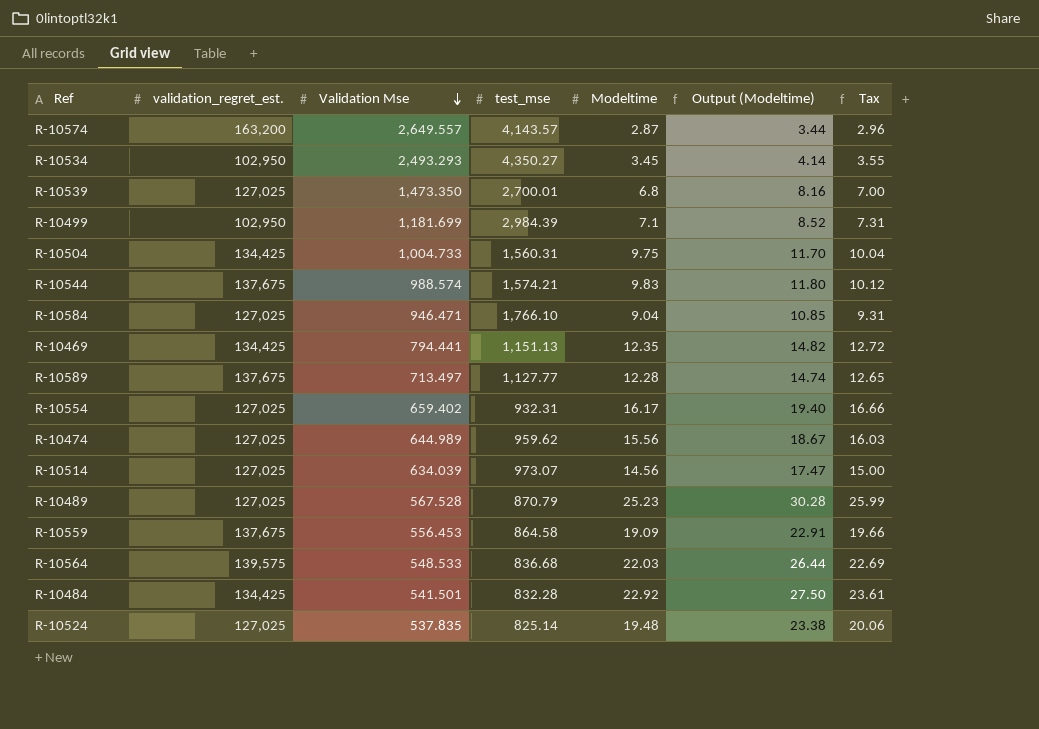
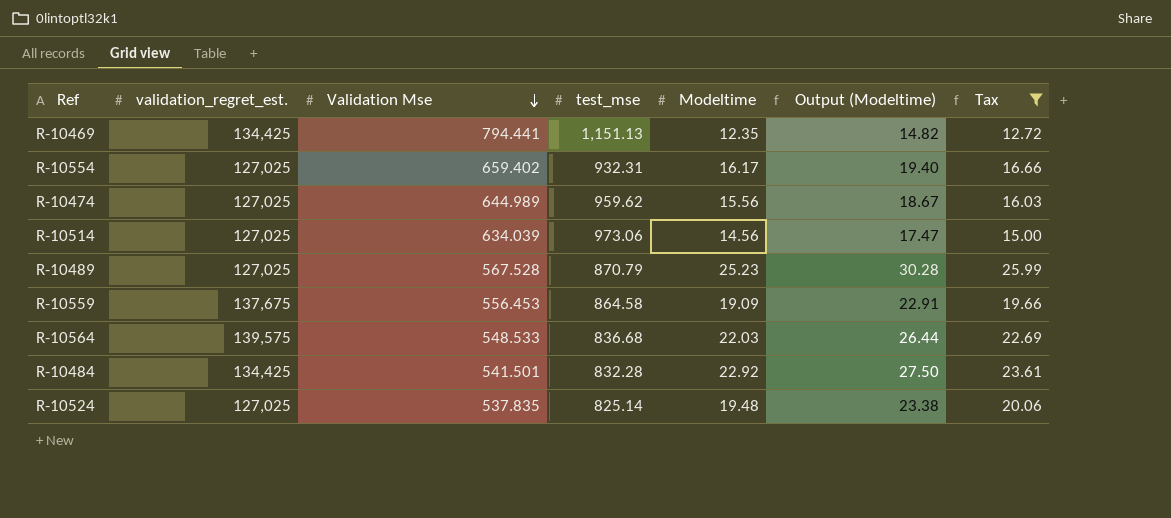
filter: none -> Tax >= 12.72
R-10514 | test_mse: 973.07 -> 973.06

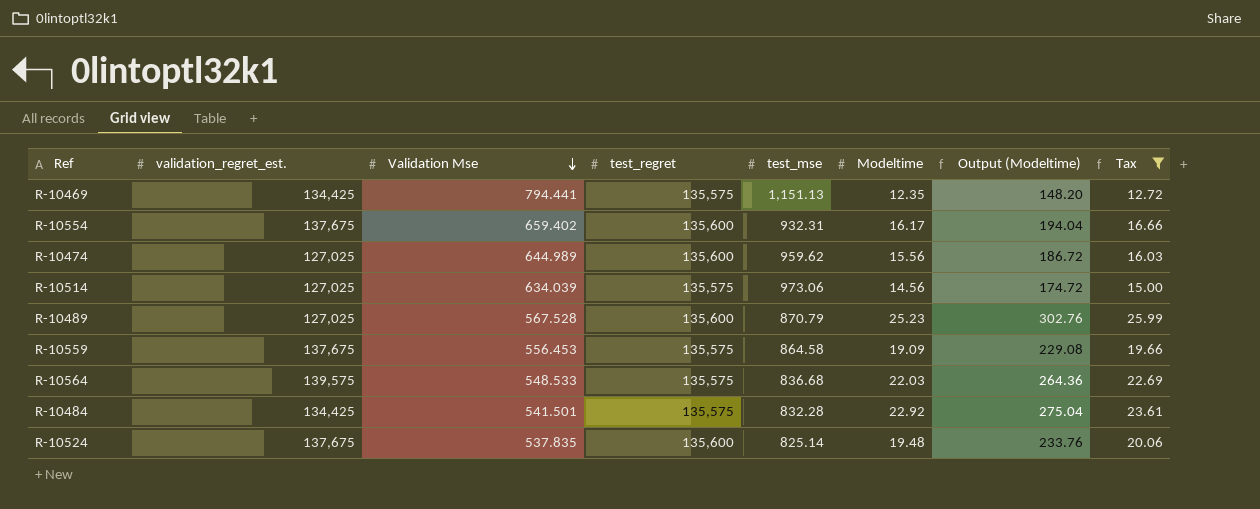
column test_regret | position: none -> 4
column Output (Modeltime) | formula: [Modeltime] * 1.2 -> [Modeltime] * 12
R-10554 | validation_regret_est.: 127,025 -> 137,675
R-10524 | validation_regret_est.: 127,025 -> 137,675

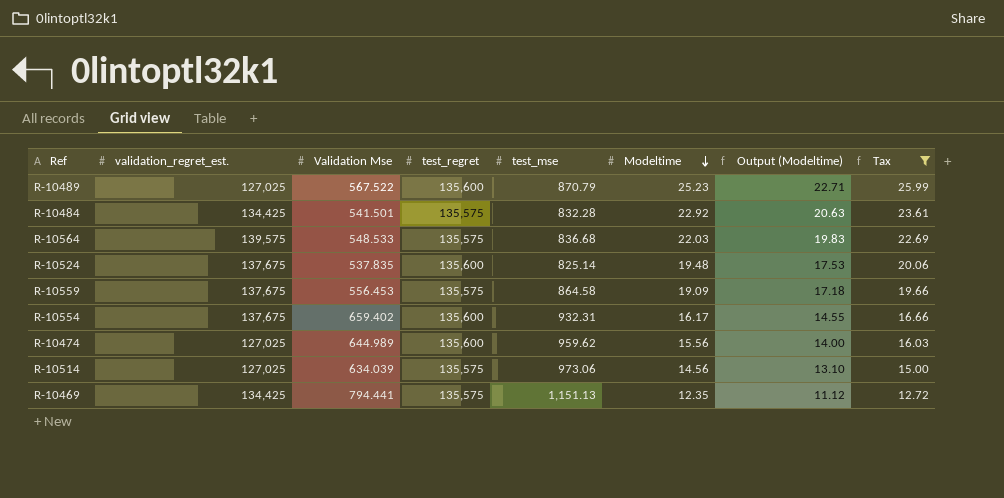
row order: Validation Mse descending -> Modeltime descending
column Output (Modeltime) | formula: [Modeltime] * 12 -> [Modeltime] * 0.9
R-10489 | Validation Mse: 567.528 -> 567.522

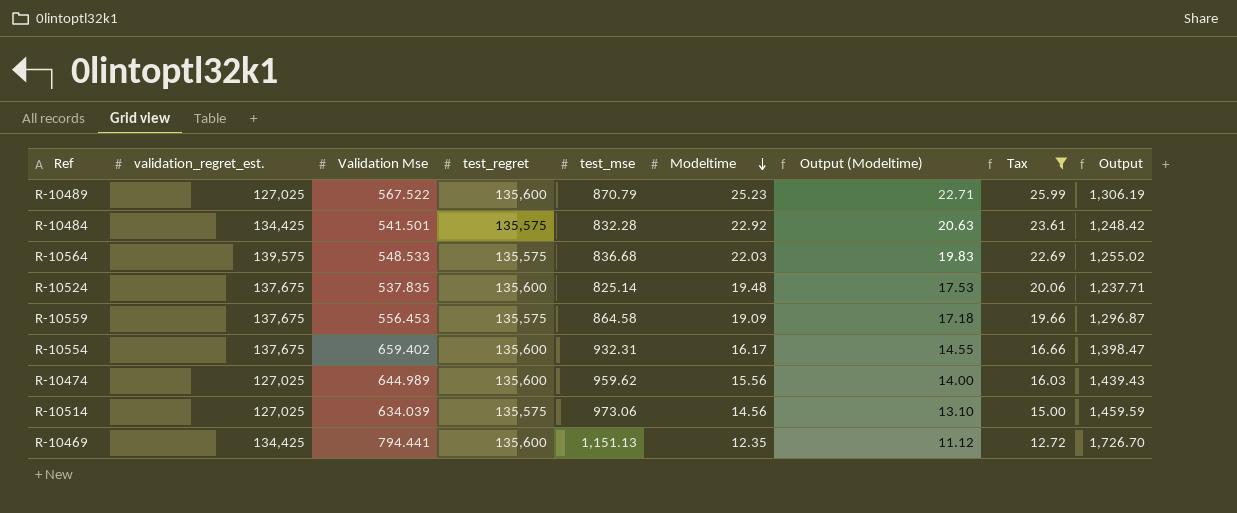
column Output | formula: none -> [test_mse] * 1.5
R-10469 | test_regret: 135,575 -> 135,600

